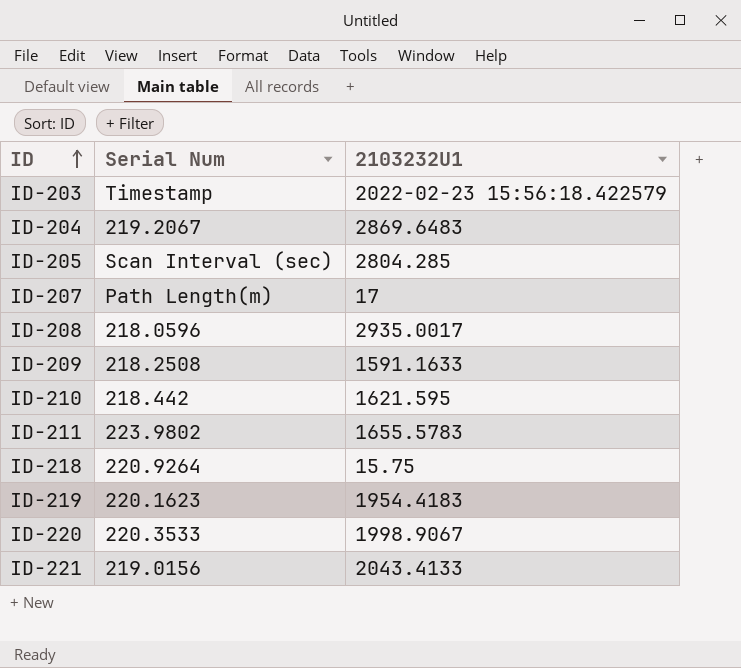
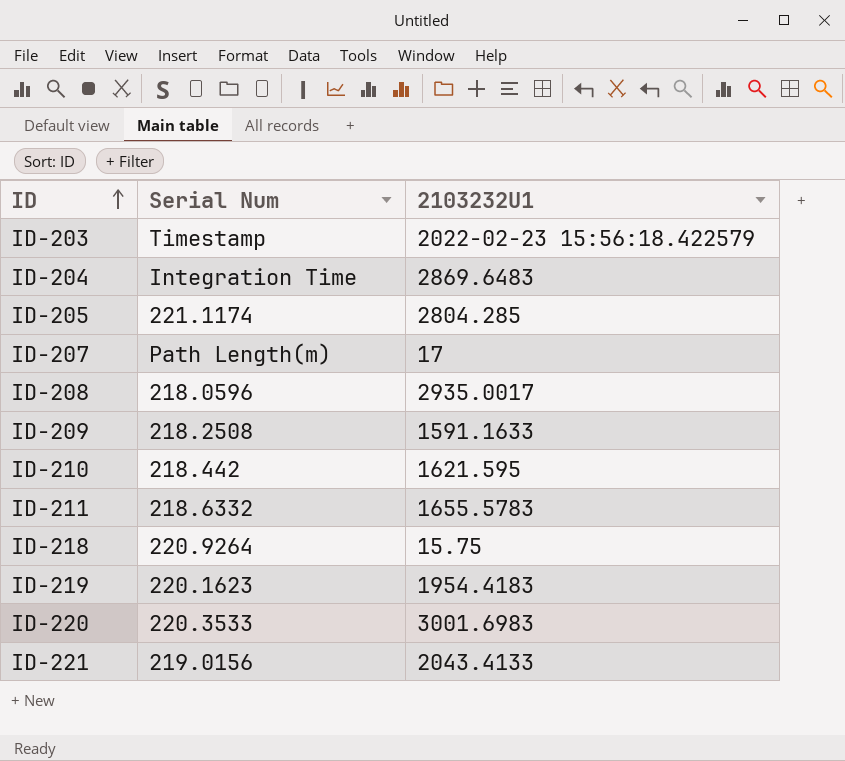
ID-204 | Serial Num: 219.2067 -> Integration Time
ID-205 | Serial Num: Scan Interval (sec) -> 221.1174
ID-211 | Serial Num: 223.9802 -> 218.6332
ID-220 | 2103232U1: 1998.9067 -> 3001.6983

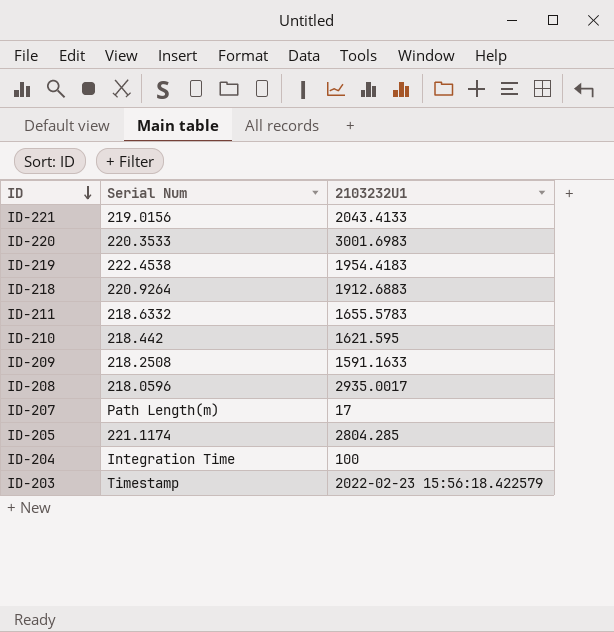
row order: ID ascending -> ID descending
ID-219 | Serial Num: 220.1623 -> 222.4538
ID-218 | 2103232U1: 15.75 -> 1912.6883
ID-204 | 2103232U1: 2869.6483 -> 100

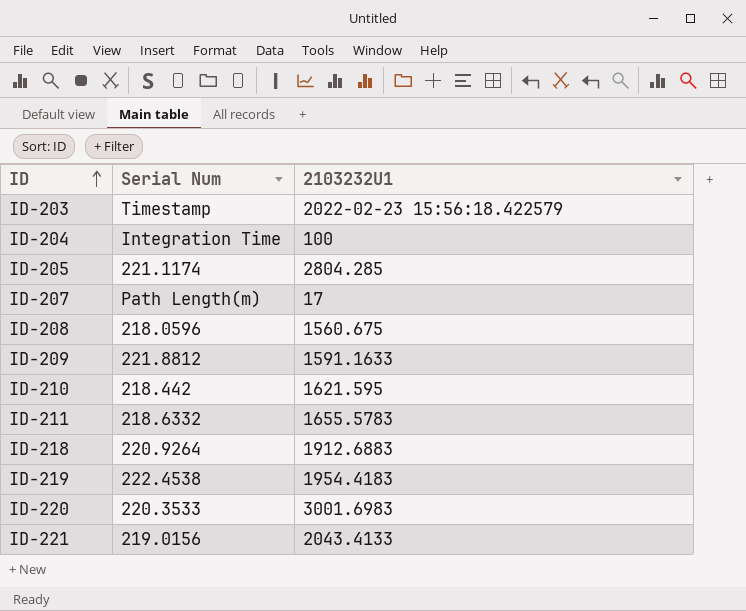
row order: ID descending -> ID ascending
ID-208 | 2103232U1: 2935.0017 -> 1560.675
ID-209 | Serial Num: 218.2508 -> 221.8812

